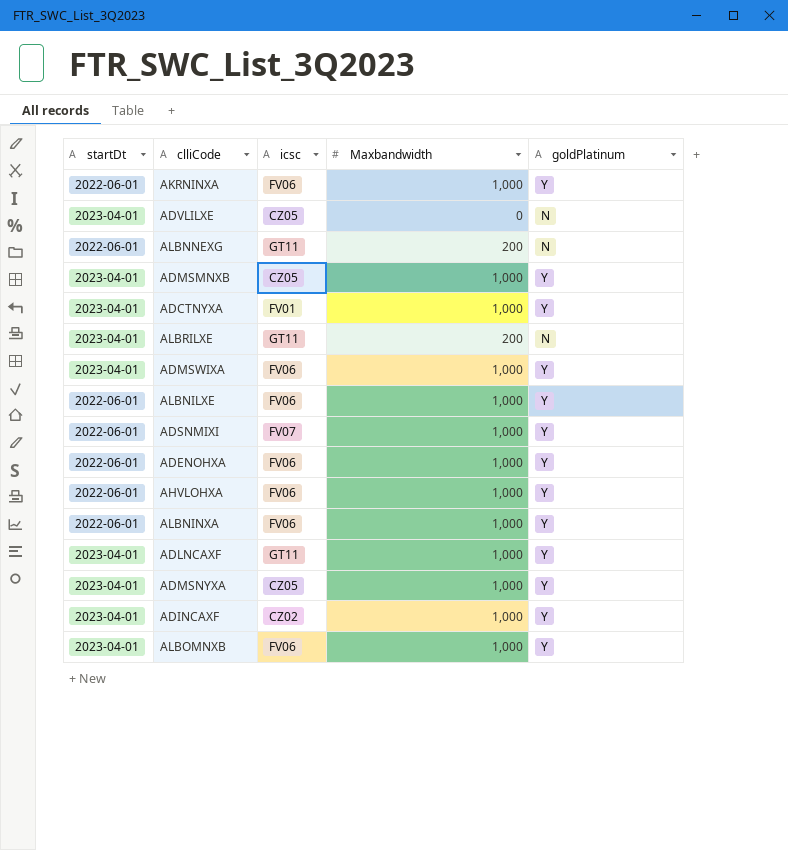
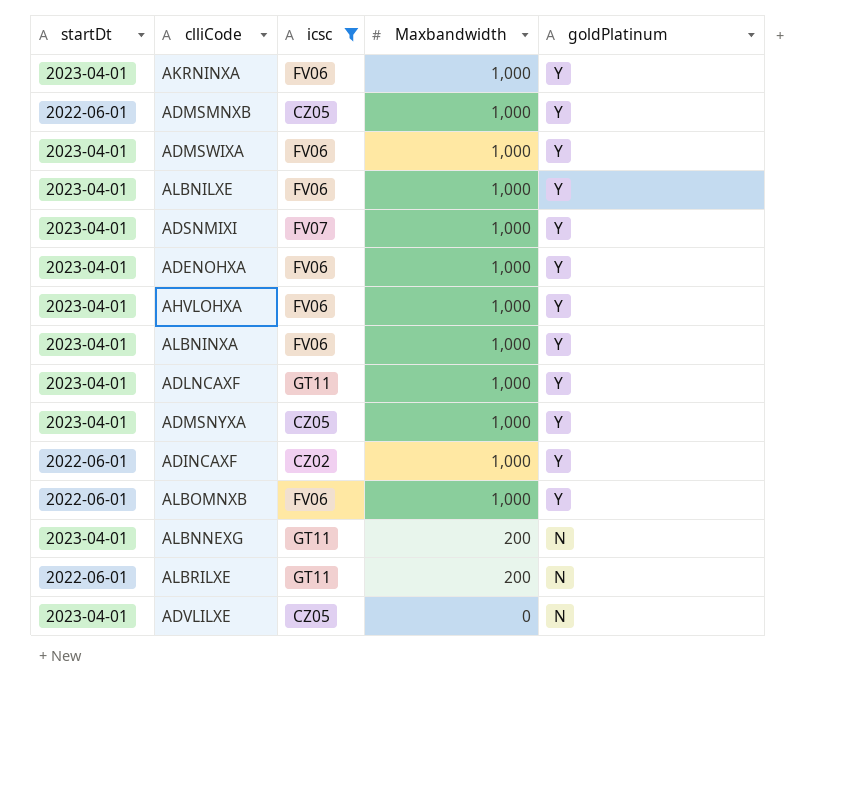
filter: none -> icsc != FV01
row order: none -> Maxbandwidth descending
AKRNINXA | startDt: 2022-06-01 -> 2023-04-01
ADMSMNXB | startDt: 2023-04-01 -> 2022-06-01
ALBNILXE | startDt: 2022-06-01 -> 2023-04-01
ADSNMIXI | startDt: 2022-06-01 -> 2023-04-01
ADENOHXA | startDt: 2022-06-01 -> 2023-04-01
AHVLOHXA | startDt: 2022-06-01 -> 2023-04-01
ALBNINXA | startDt: 2022-06-01 -> 2023-04-01
ADINCAXF | startDt: 2023-04-01 -> 2022-06-01
ALBOMNXB | startDt: 2023-04-01 -> 2022-06-01
ALBNNEXG | startDt: 2022-06-01 -> 2023-04-01
ALBRILXE | startDt: 2023-04-01 -> 2022-06-01

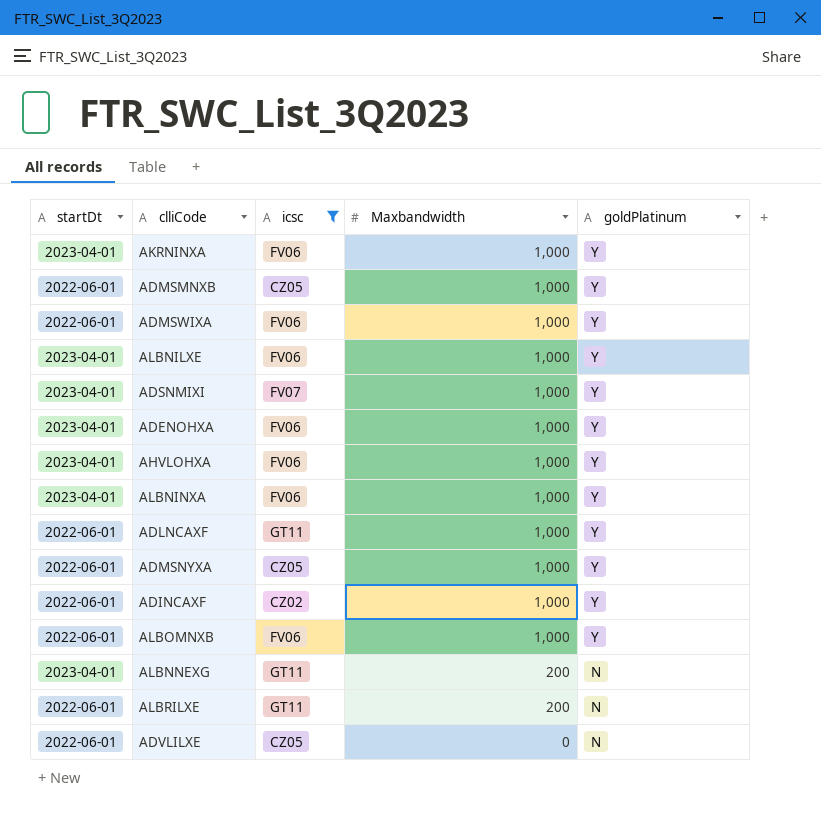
ADMSWIXA | startDt: 2023-04-01 -> 2022-06-01
ADLNCAXF | startDt: 2023-04-01 -> 2022-06-01
ADMSNYXA | startDt: 2023-04-01 -> 2022-06-01
ADVLILXE | startDt: 2023-04-01 -> 2022-06-01

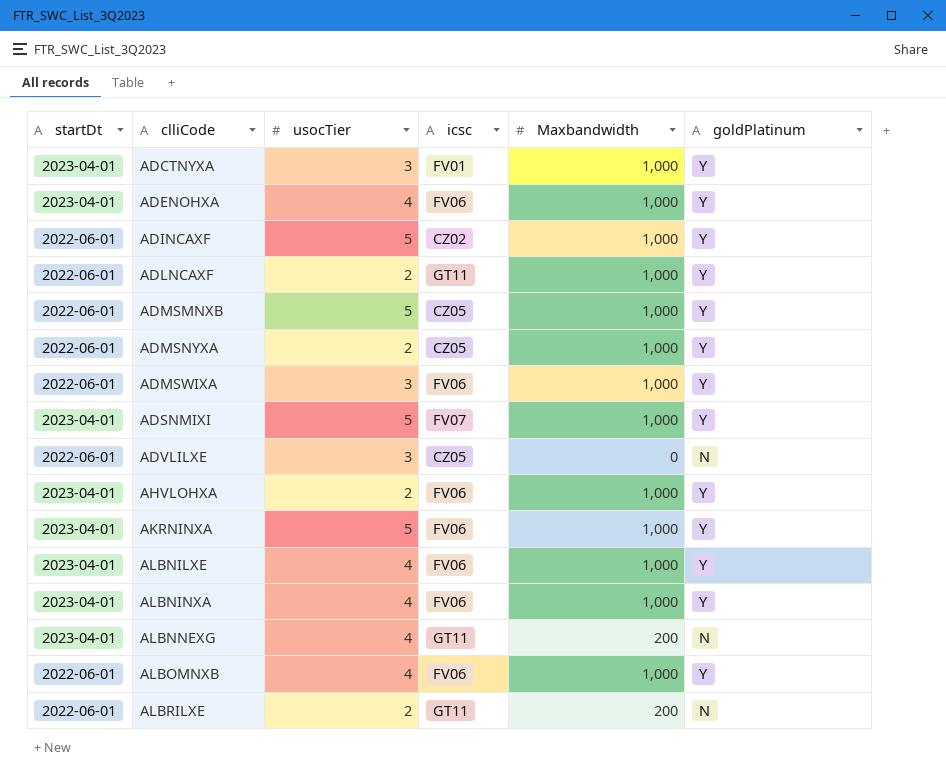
filter: icsc != FV01 -> none
row order: Maxbandwidth descending -> clliCode ascending
column usocTier | position: none -> 3

